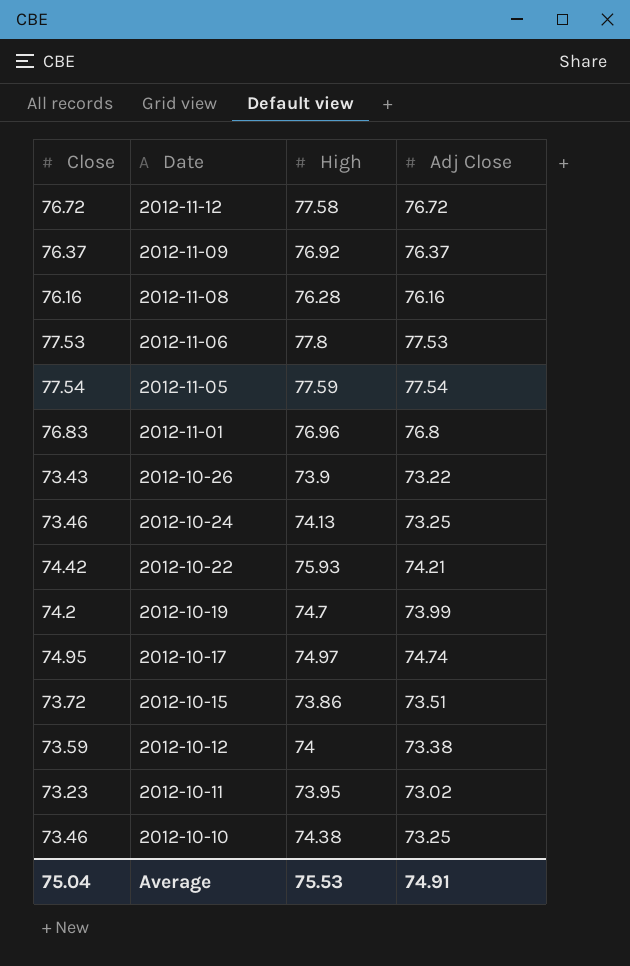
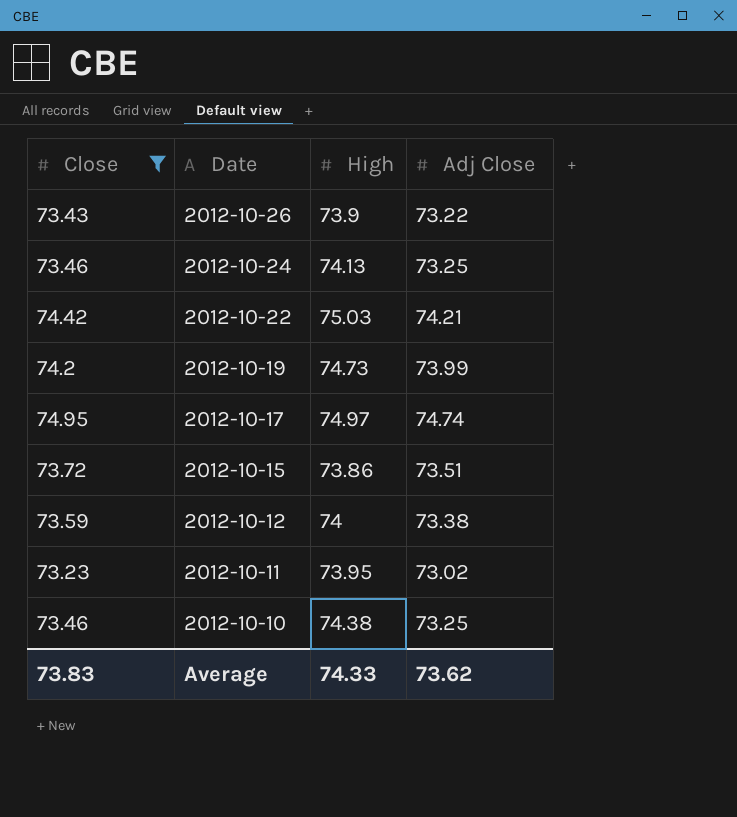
filter: none -> Close <= 74.95
2012-10-22 | High: 75.93 -> 75.03
2012-10-19 | High: 74.7 -> 74.73
Average | Close: 75.04 -> 73.83
Average | High: 75.53 -> 74.33
Average | Adj Close: 74.91 -> 73.62

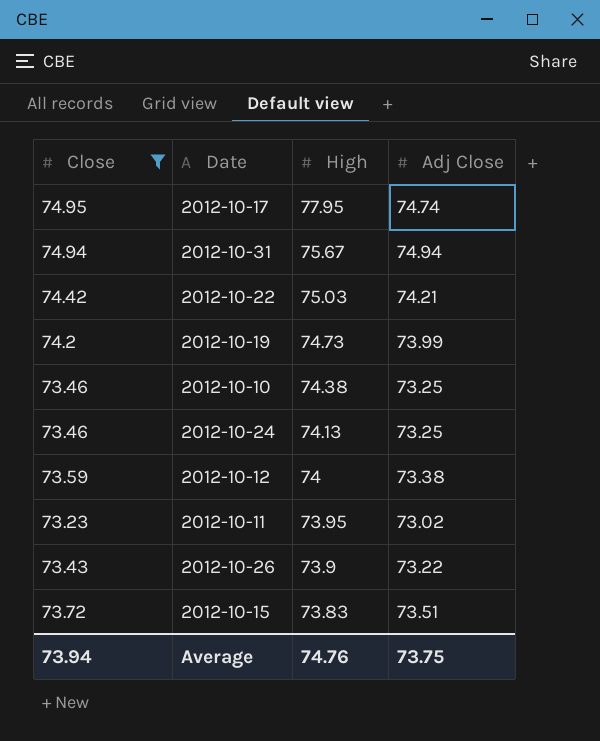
row order: Date descending -> High descending
2012-10-17 | High: 74.97 -> 77.95
row 2012-10-31: none -> 74.94 | 75.67 | 74.94
2012-10-15 | High: 73.86 -> 73.83
Average | Close: 73.83 -> 73.94
Average | High: 74.33 -> 74.76
Average | Adj Close: 73.62 -> 73.75

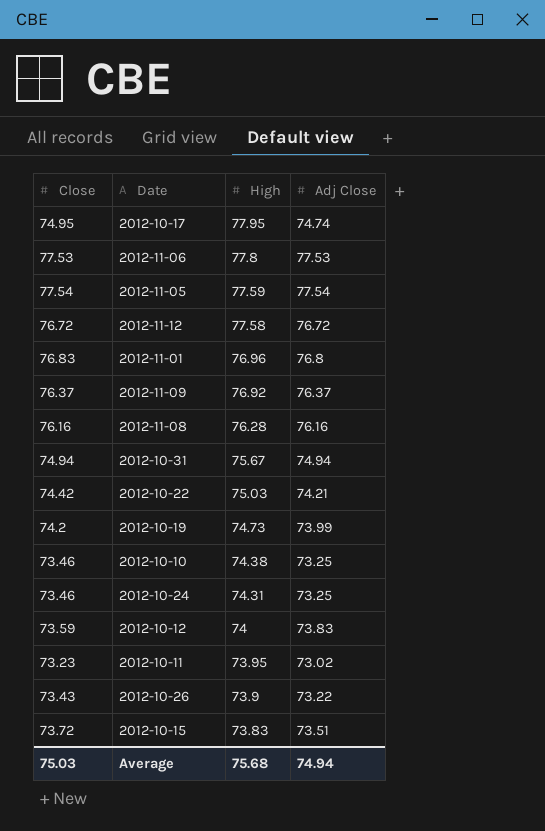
filter: Close <= 74.95 -> none
2012-10-24 | High: 74.13 -> 74.31
2012-10-12 | Adj Close: 73.38 -> 73.83
Average | Close: 73.94 -> 75.03
Average | High: 74.76 -> 75.68
Average | Adj Close: 73.75 -> 74.94

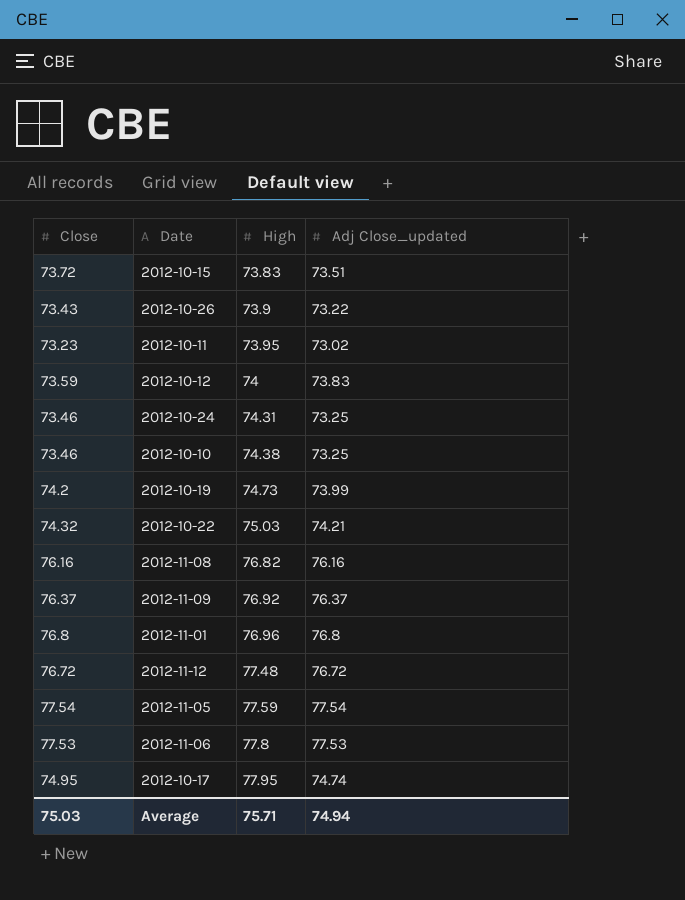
row order: High descending -> High ascending
column name: Adj Close -> Adj Close_updated
row 2012-10-31: 74.94 | 75.67 | 74.94 -> none
2012-10-22 | Close: 74.42 -> 74.32
2012-11-08 | High: 76.28 -> 76.82
2012-11-01 | Close: 76.83 -> 76.8
2012-11-12 | High: 77.58 -> 77.48
Average | High: 75.68 -> 75.71

